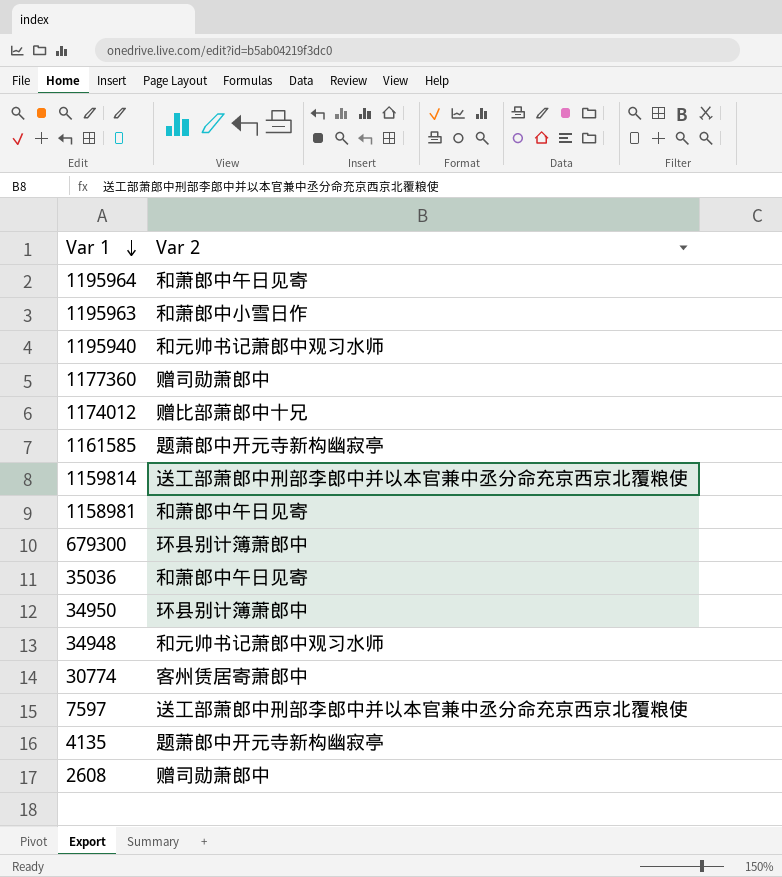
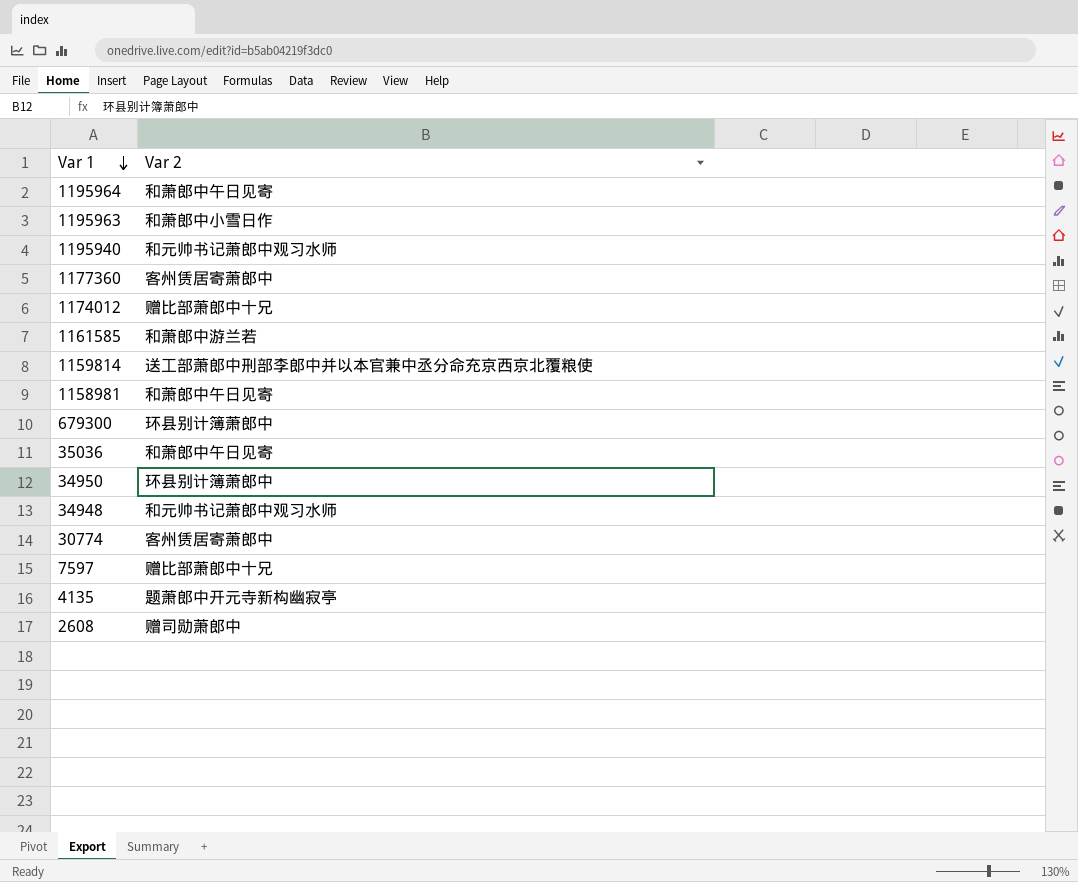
1177360 | Var 2: 赠司勋萧郎中 -> 客州赁居寄萧郎中
1161585 | Var 2: 题萧郎中开元寺新构幽寂亭 -> 和萧郎中游兰若
7597 | Var 2: 送工部萧郎中刑部李郎中并以本官兼中丞分命充京西京北覆粮使 -> 赠比部萧郎中十兄

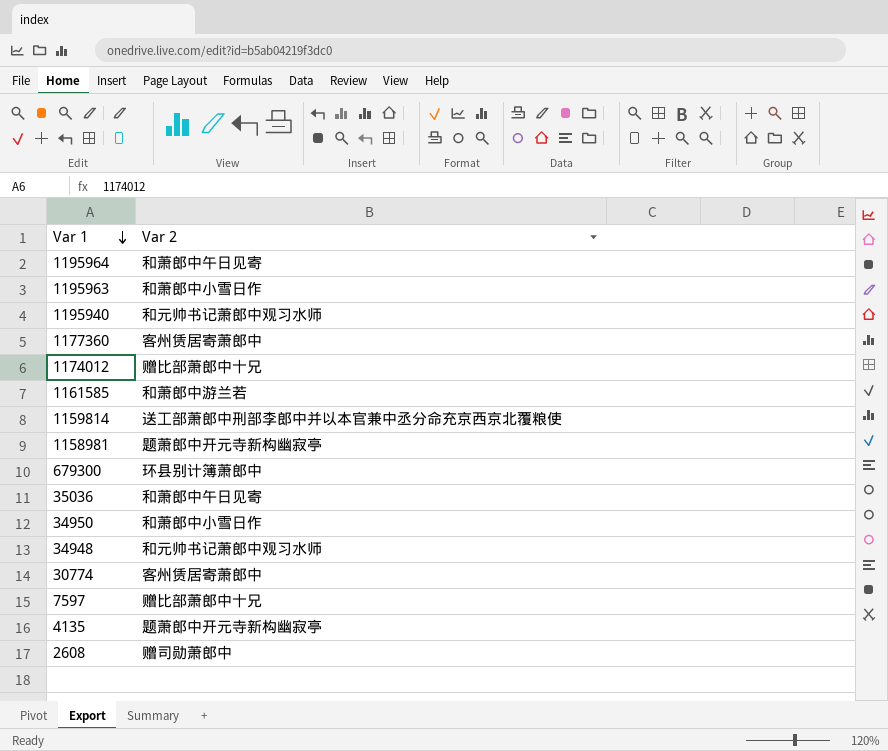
1158981 | Var 2: 和萧郎中午日见寄 -> 题萧郎中开元寺新构幽寂亭
34950 | Var 2: 环县别计簿萧郎中 -> 和萧郎中小雪日作

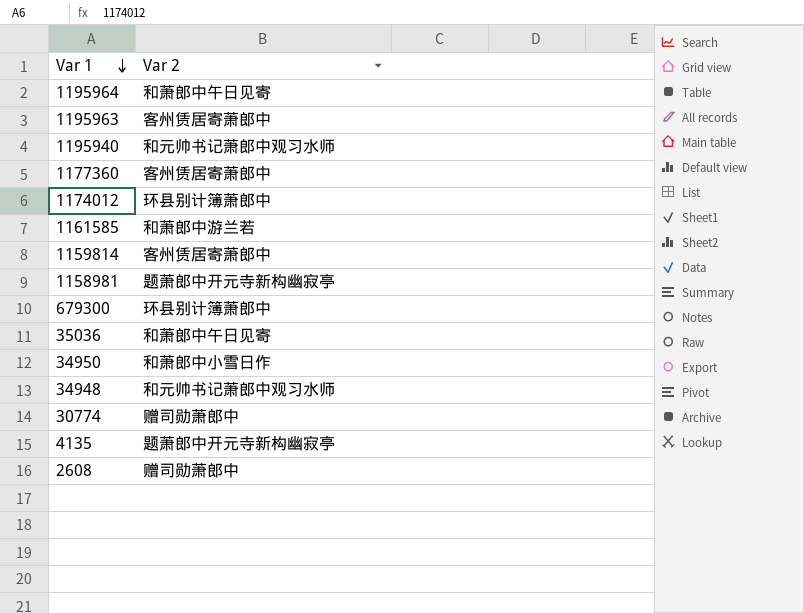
row 7597: 赠比部萧郎中十兄 -> none
1195963 | Var 2: 和萧郎中小雪日作 -> 客州赁居寄萧郎中
1174012 | Var 2: 赠比部萧郎中十兄 -> 环县别计簿萧郎中
1159814 | Var 2: 送工部萧郎中刑部李郎中并以本官兼中丞分命充京西京北覆粮使 -> 客州赁居寄萧郎中
30774 | Var 2: 客州赁居寄萧郎中 -> 赠司勋萧郎中

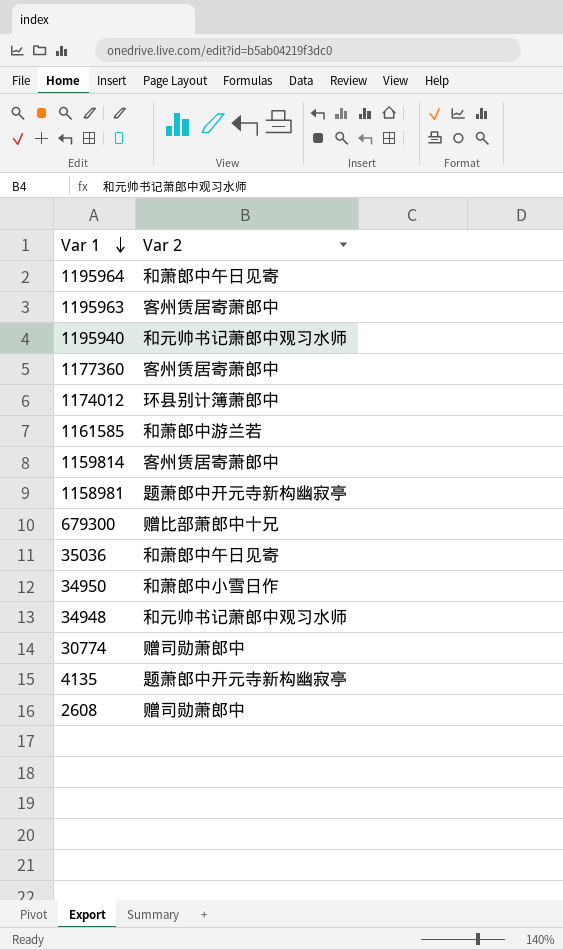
679300 | Var 2: 环县别计簿萧郎中 -> 赠比部萧郎中十兄

